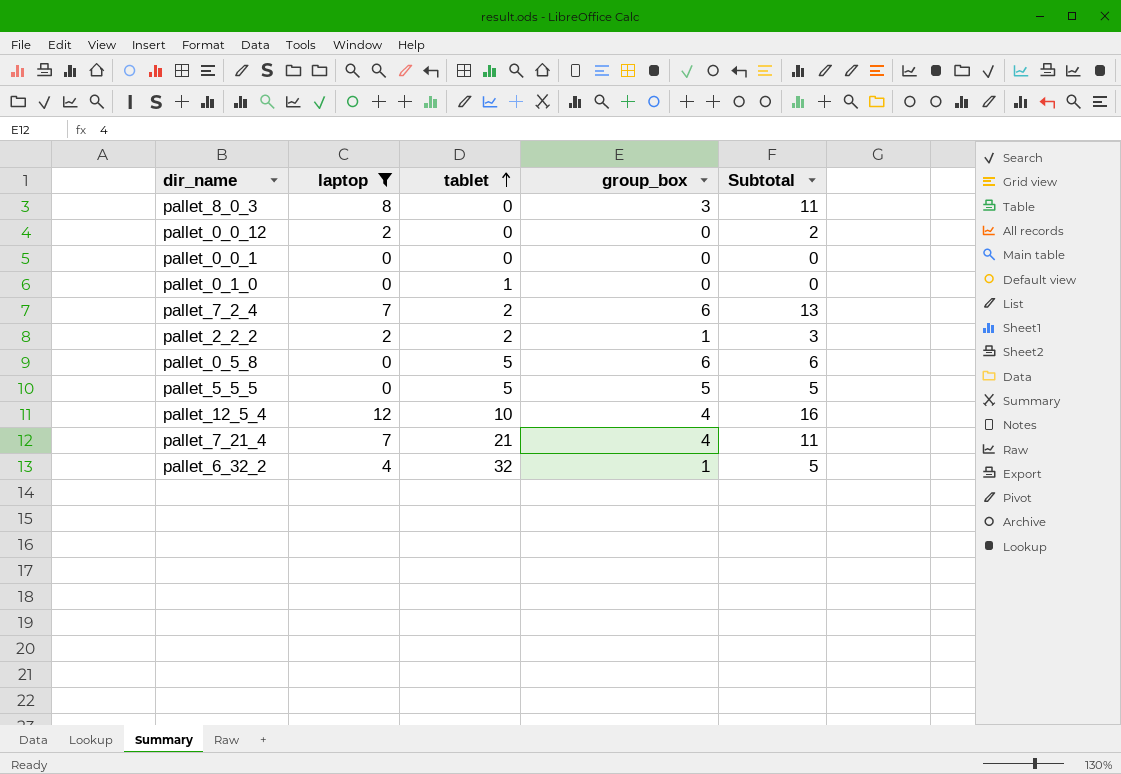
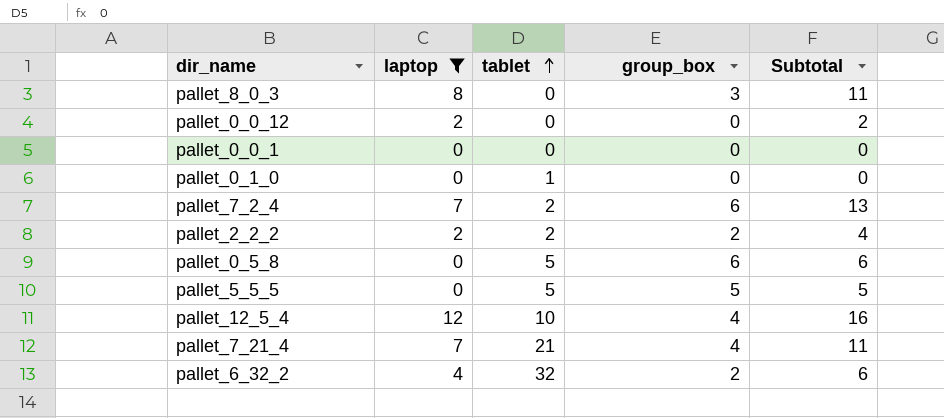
pallet_2_2_2 | group_box: 1 -> 2
pallet_2_2_2 | Subtotal: 3 -> 4
pallet_6_32_2 | group_box: 1 -> 2
pallet_6_32_2 | Subtotal: 5 -> 6

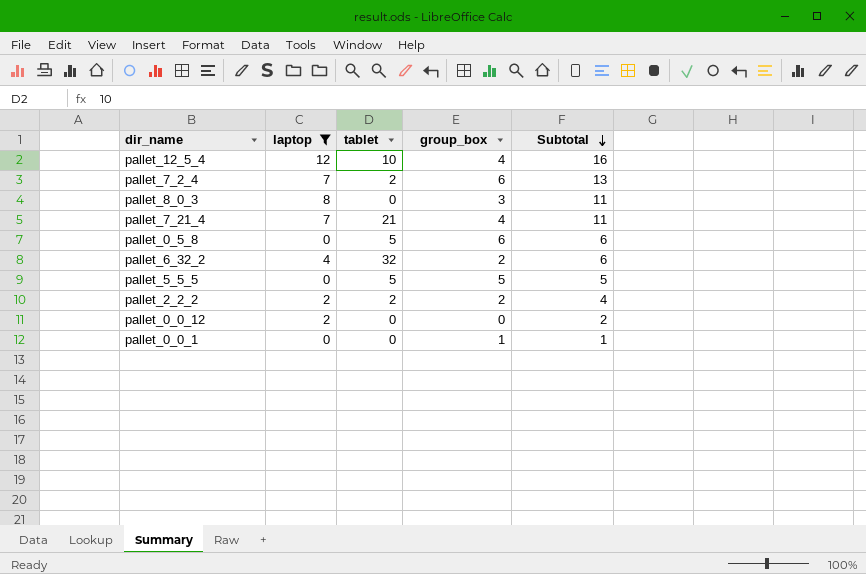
row order: tablet ascending -> Subtotal descending
row pallet_0_1_0: 0 | 1 | 0 | 0 -> none
pallet_0_0_1 | group_box: 0 -> 1
pallet_0_0_1 | Subtotal: 0 -> 1

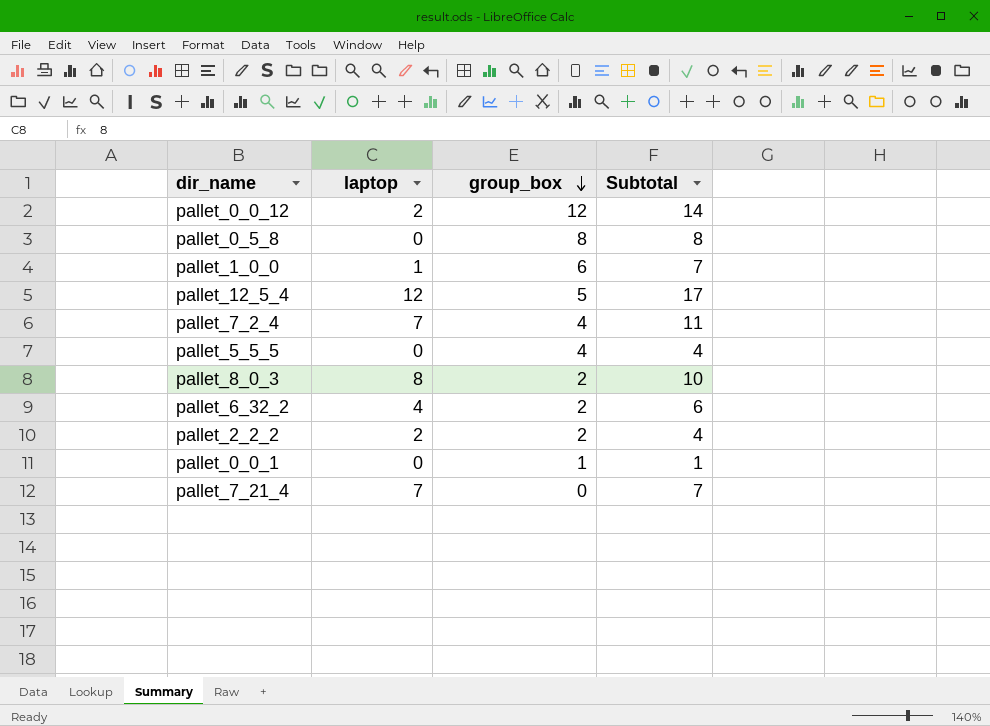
filter: laptop != 1 -> none
row order: Subtotal descending -> group_box descending
column tablet | position: 3 -> none
pallet_0_0_12 | group_box: 0 -> 12
pallet_0_0_12 | Subtotal: 2 -> 14
pallet_0_5_8 | group_box: 6 -> 8
pallet_0_5_8 | Subtotal: 6 -> 8
pallet_12_5_4 | group_box: 4 -> 5
pallet_12_5_4 | Subtotal: 16 -> 17
pallet_7_2_4 | group_box: 6 -> 4
pallet_7_2_4 | Subtotal: 13 -> 11
pallet_5_5_5 | group_box: 5 -> 4
pallet_5_5_5 | Subtotal: 5 -> 4
pallet_8_0_3 | group_box: 3 -> 2
pallet_8_0_3 | Subtotal: 11 -> 10
pallet_7_21_4 | group_box: 4 -> 0
pallet_7_21_4 | Subtotal: 11 -> 7

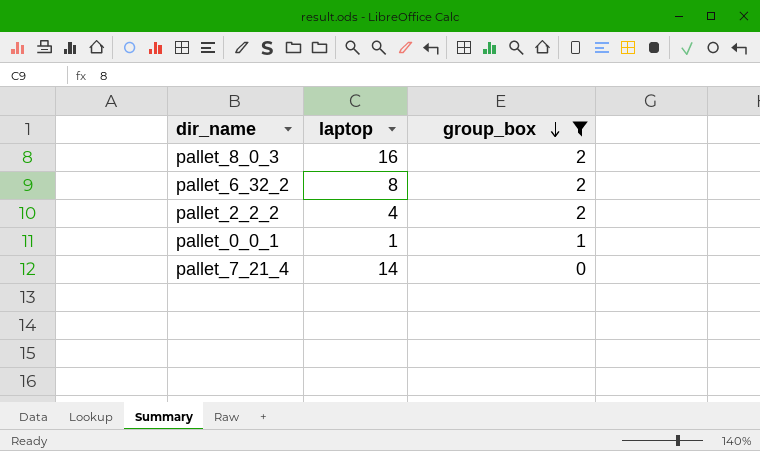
filter: none -> group_box <= 2
column Subtotal | formula: [laptop] + [group_box] -> none
pallet_8_0_3 | laptop: 8 -> 16
pallet_6_32_2 | laptop: 4 -> 8
pallet_2_2_2 | laptop: 2 -> 4
pallet_0_0_1 | laptop: 0 -> 1
pallet_7_21_4 | laptop: 7 -> 14

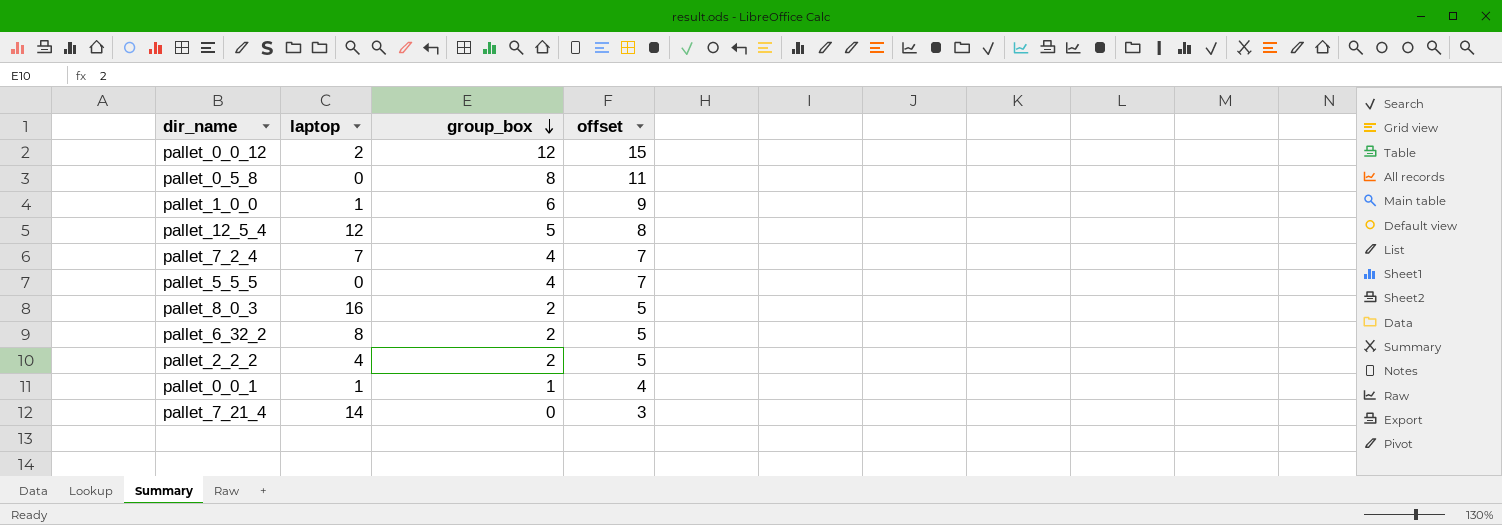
filter: group_box <= 2 -> none
column offset | formula: none -> [group_box] + 3

